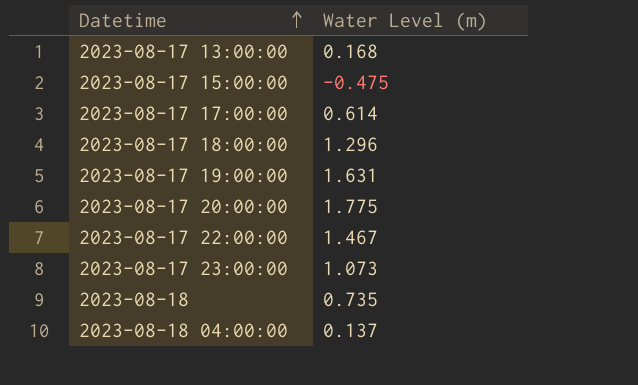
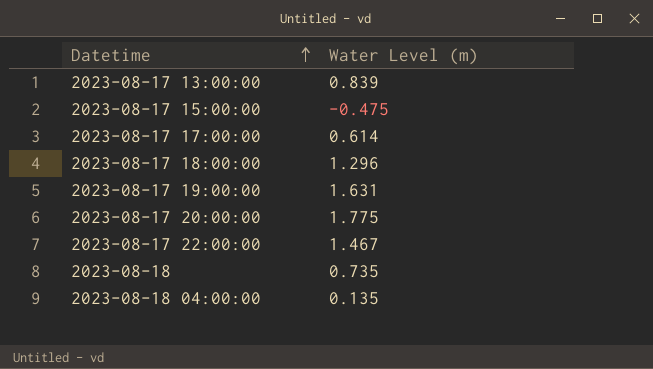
row 2023-08-17 23:00:00: 1.073 -> none
2023-08-17 13:00:00 | Water Level (m): 0.168 -> 0.839
2023-08-18 04:00:00 | Water Level (m): 0.137 -> 0.135

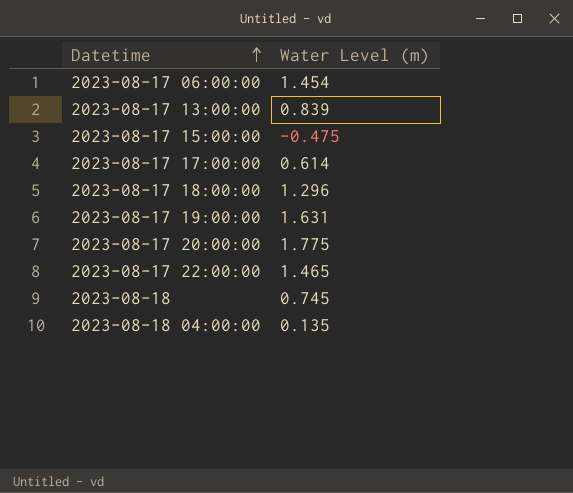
row 2023-08-17 06:00:00: none -> 1.454
2023-08-17 22:00:00 | Water Level (m): 1.467 -> 1.465
2023-08-18 | Water Level (m): 0.735 -> 0.745

